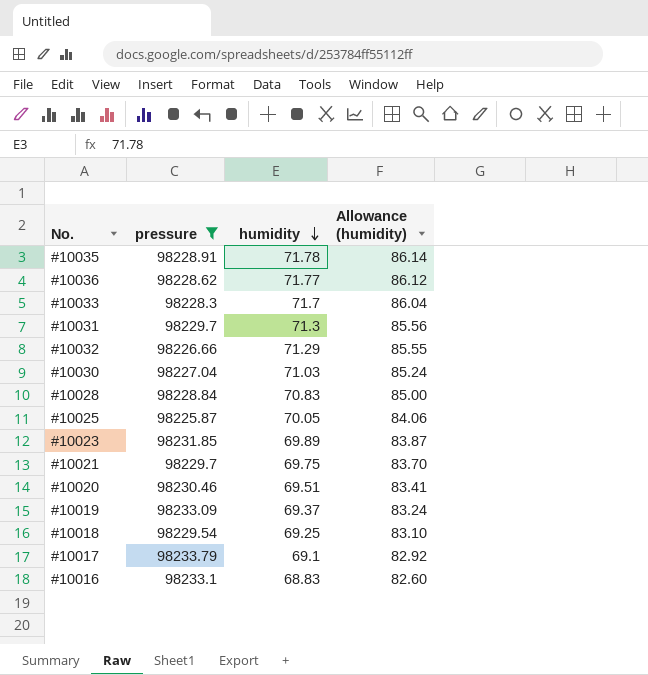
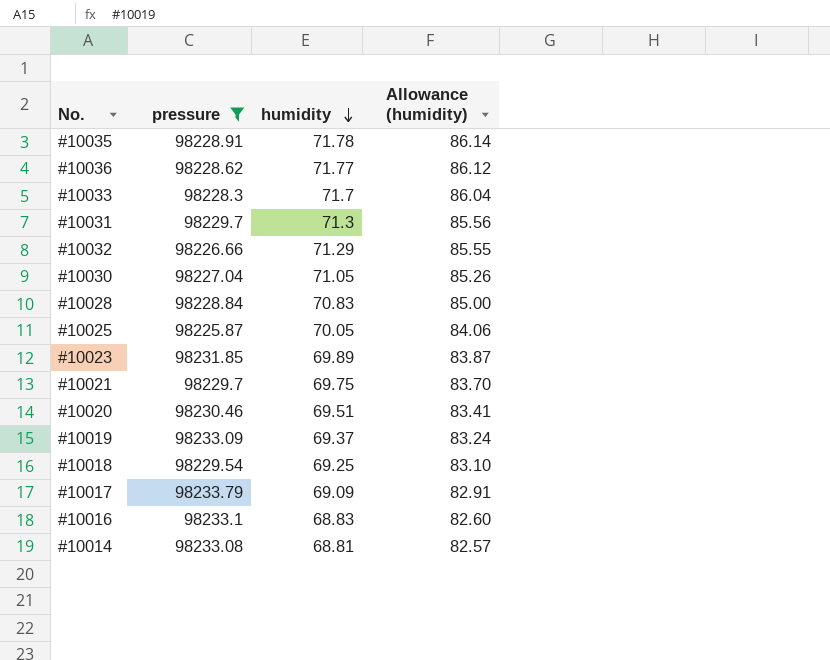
#10030 | humidity: 71.03 -> 71.05
#10030 | Allowance (humidity): 85.24 -> 85.26
#10017 | humidity: 69.1 -> 69.09
#10017 | Allowance (humidity): 82.92 -> 82.91
row #10014: none -> 98233.08 | 68.81 | 82.57

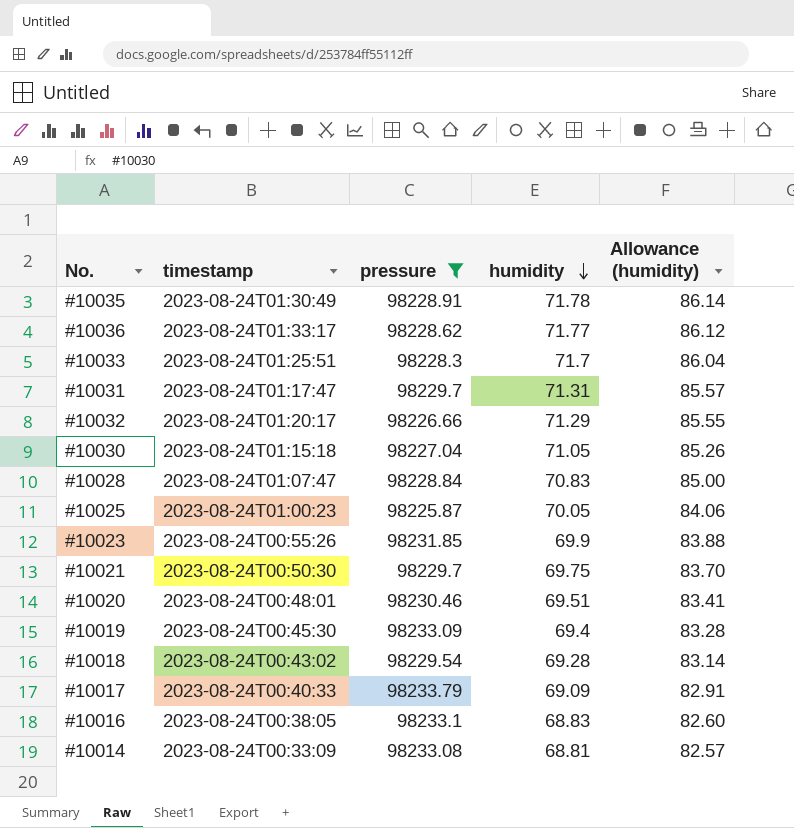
column timestamp | position: none -> 2
#10031 | humidity: 71.3 -> 71.31
#10031 | Allowance (humidity): 85.56 -> 85.57
#10023 | humidity: 69.89 -> 69.9
#10023 | Allowance (humidity): 83.87 -> 83.88
#10019 | humidity: 69.37 -> 69.4
#10019 | Allowance (humidity): 83.24 -> 83.28
#10018 | humidity: 69.25 -> 69.28
#10018 | Allowance (humidity): 83.10 -> 83.14

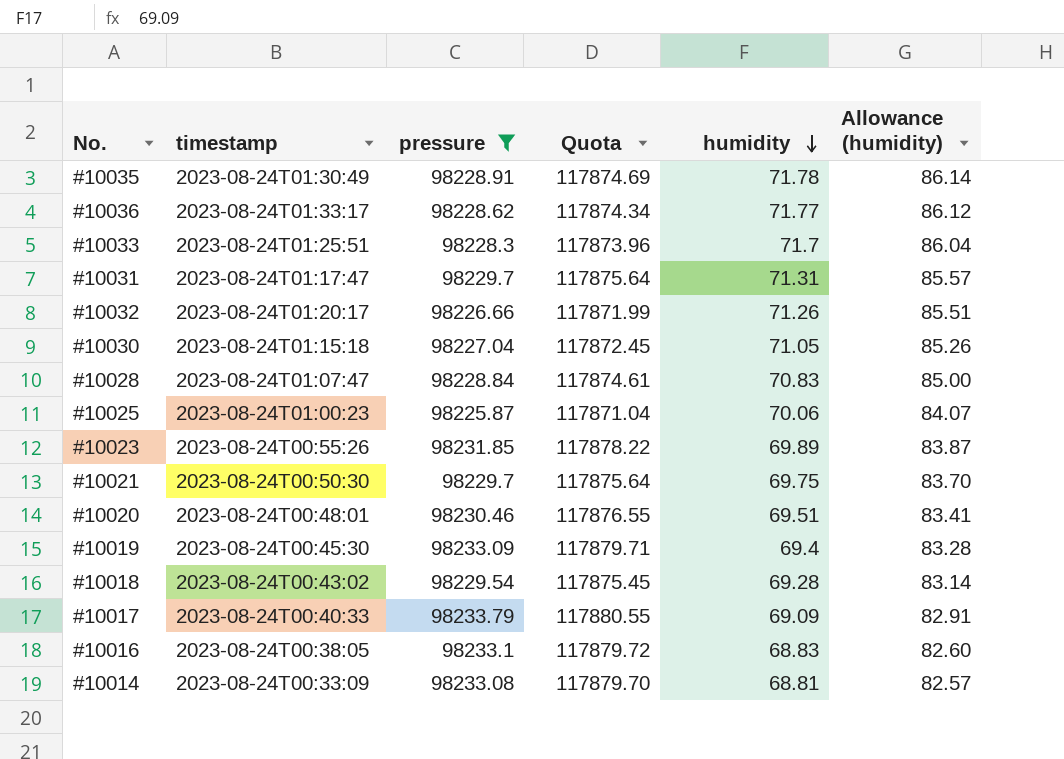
column Quota | formula: none -> [pressure] * 1.2
#10032 | humidity: 71.29 -> 71.26
#10032 | Allowance (humidity): 85.55 -> 85.51
#10025 | humidity: 70.05 -> 70.06
#10025 | Allowance (humidity): 84.06 -> 84.07
#10023 | humidity: 69.9 -> 69.89
#10023 | Allowance (humidity): 83.88 -> 83.87

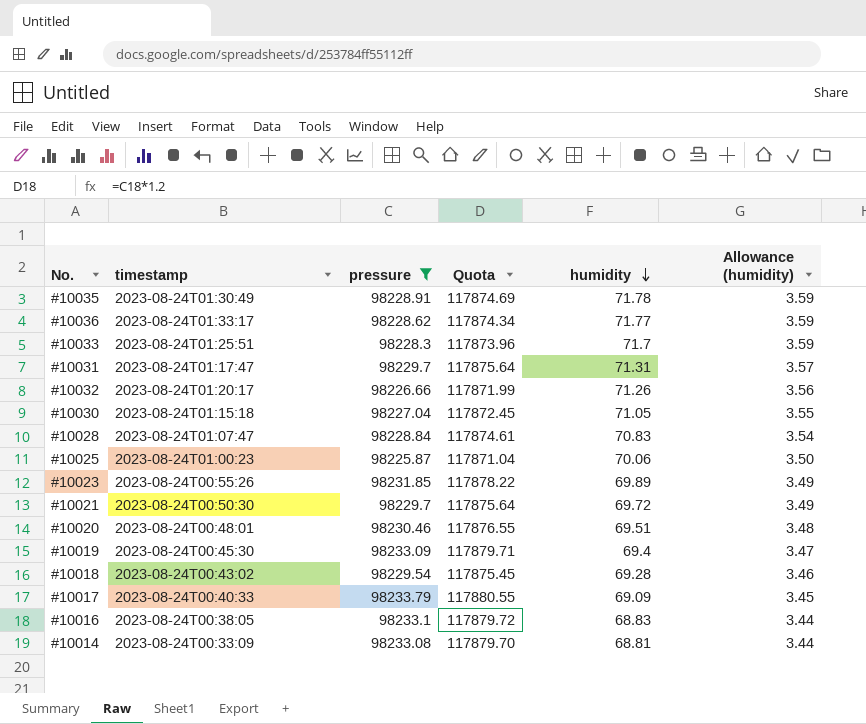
column Allowance (humidity) | formula: [humidity] * 1.2 -> [humidity] * 0.05
#10021 | humidity: 69.75 -> 69.72

